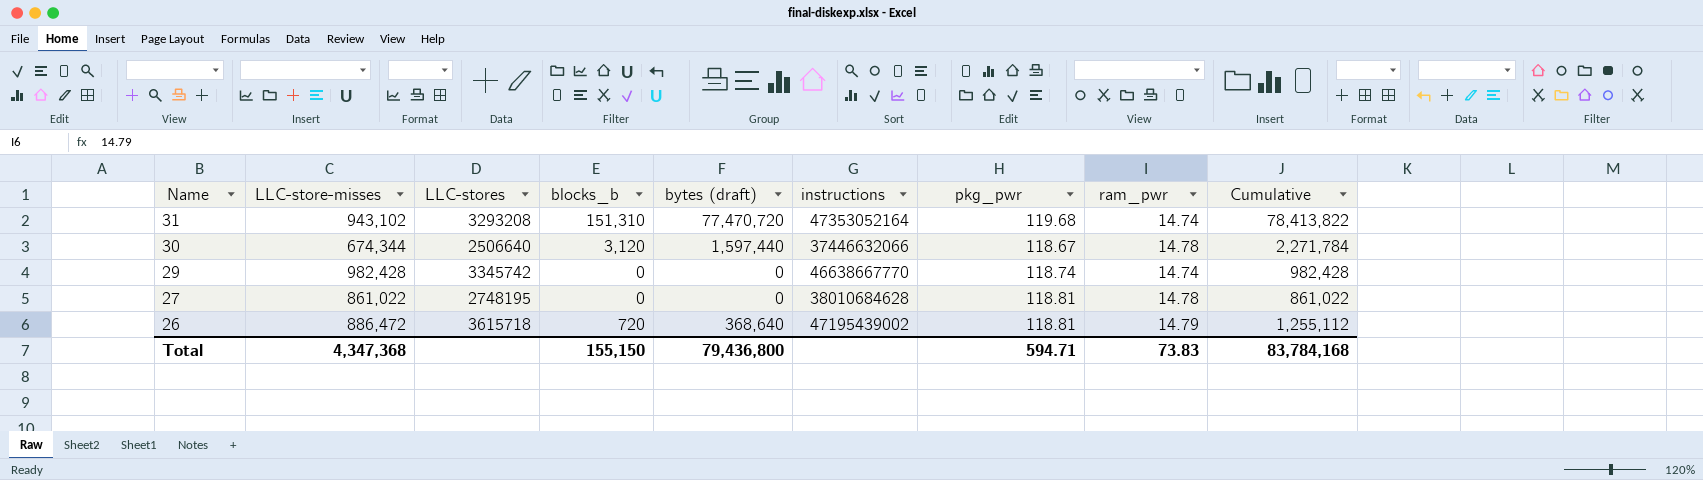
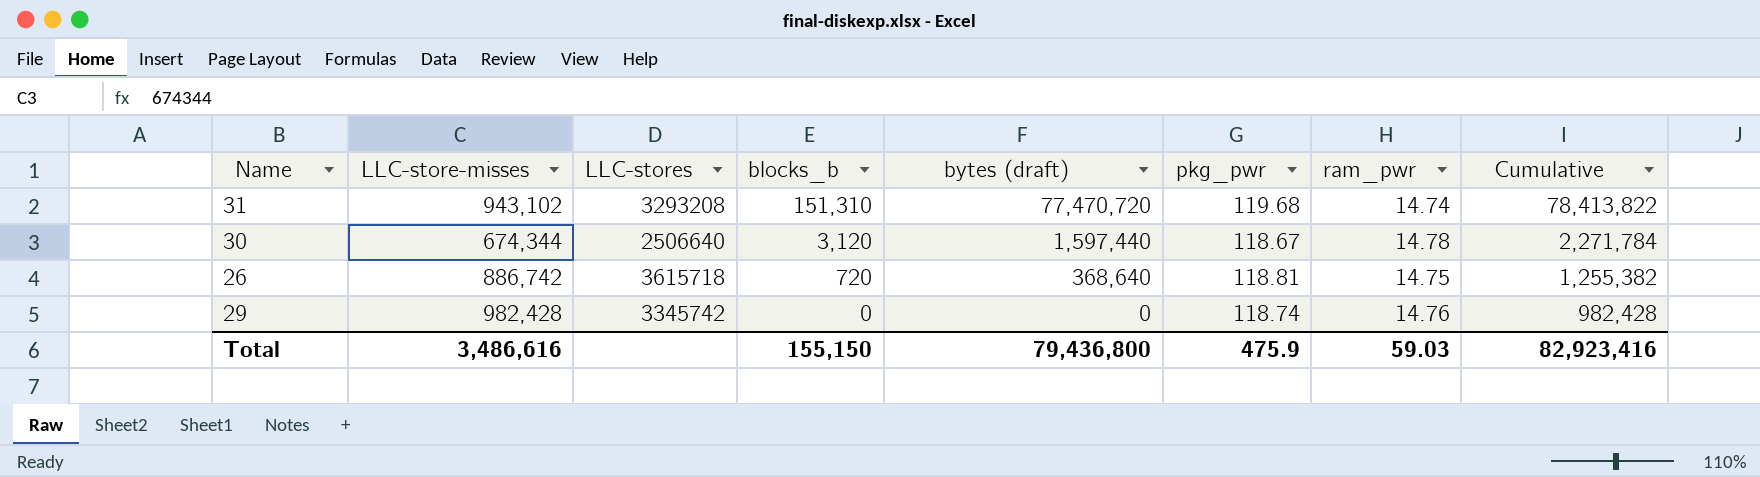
row order: Name descending -> blocks_b descending
column instructions | position: 6 -> none
row 27: 861,022 | 2748195 | 0 | 0 | 38010684628 | 118.81 | 14.78 | 861,022 -> none
26 | LLC-store-misses: 886,472 -> 886,742
26 | ram_pwr: 14.79 -> 14.75
26 | Cumulative: 1,255,112 -> 1,255,382
29 | ram_pwr: 14.74 -> 14.76
Total | LLC-store-misses: 4,347,368 -> 3,486,616
Total | pkg_pwr: 594.71 -> 475.9
Total | ram_pwr: 73.83 -> 59.03
Total | Cumulative: 83,784,168 -> 82,923,416

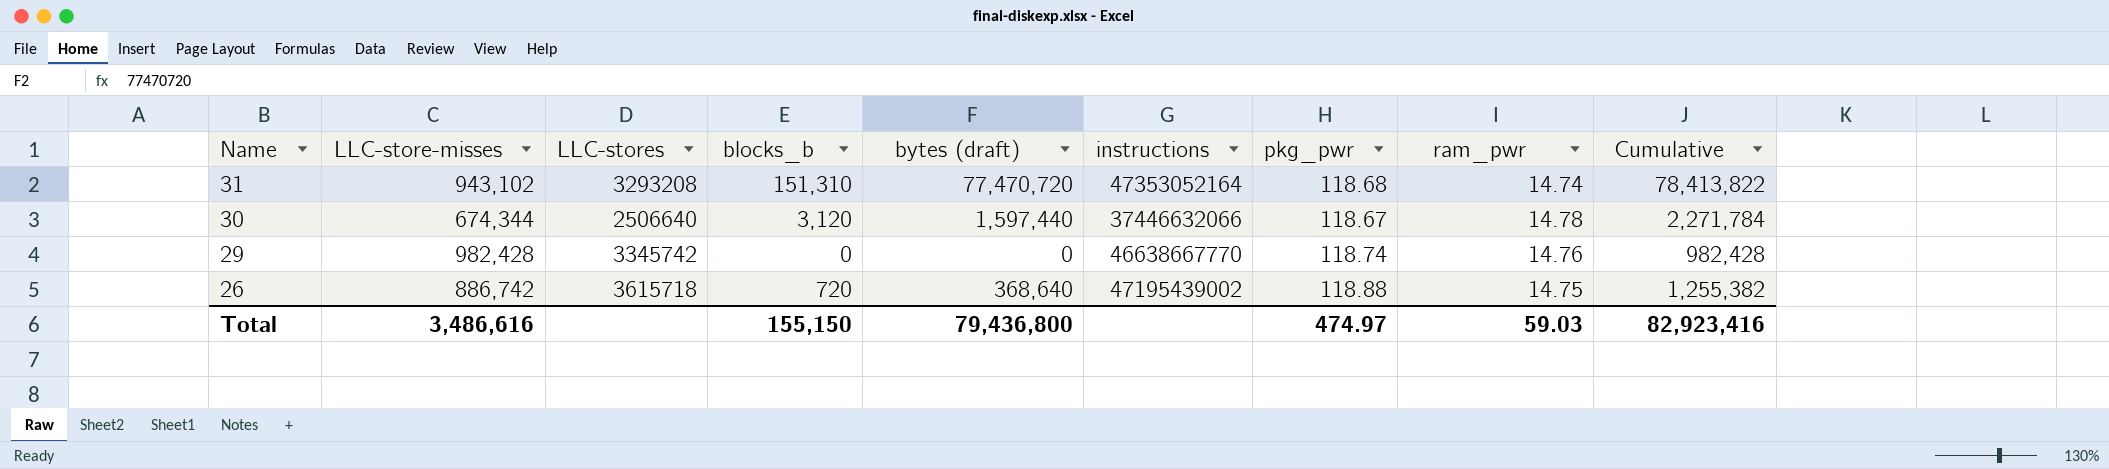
row order: blocks_b descending -> Name descending
column instructions | position: none -> 6
31 | pkg_pwr: 119.68 -> 118.68
26 | pkg_pwr: 118.81 -> 118.88
Total | pkg_pwr: 475.9 -> 474.97

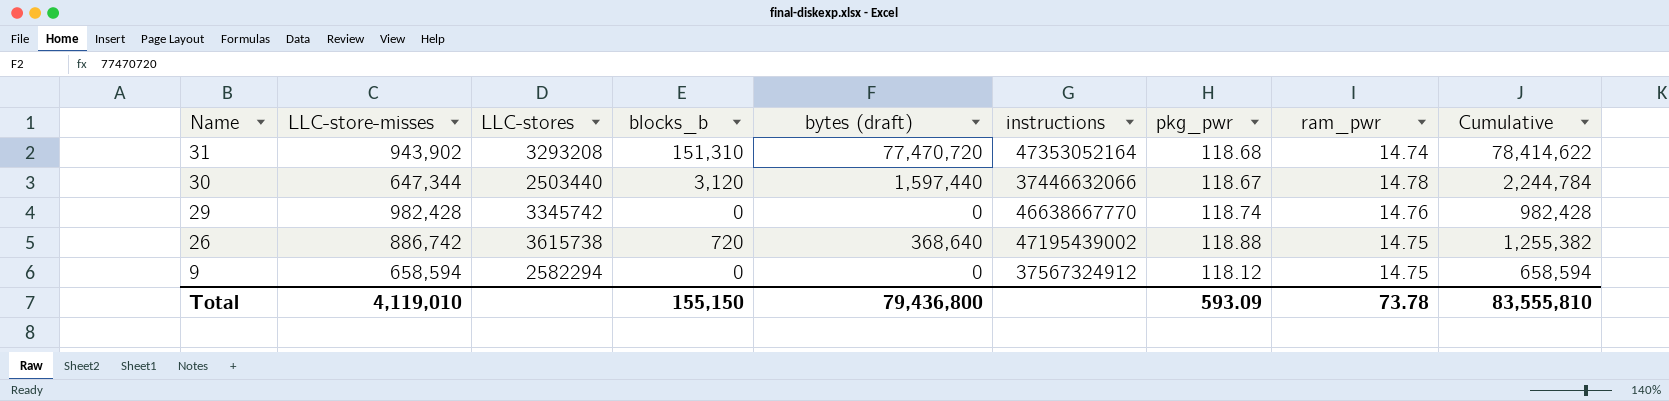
31 | LLC-store-misses: 943,102 -> 943,902
31 | Cumulative: 78,413,822 -> 78,414,622
30 | LLC-store-misses: 674,344 -> 647,344
30 | LLC-stores: 2506640 -> 2503440
30 | Cumulative: 2,271,784 -> 2,244,784
26 | LLC-stores: 3615718 -> 3615738
row 9: none -> 658,594 | 2582294 | 0 | 0 | 37567324912 | 118.12 | 14.75 | 658,594
Total | LLC-store-misses: 3,486,616 -> 4,119,010
Total | pkg_pwr: 474.97 -> 593.09
Total | ram_pwr: 59.03 -> 73.78
Total | Cumulative: 82,923,416 -> 83,555,810

